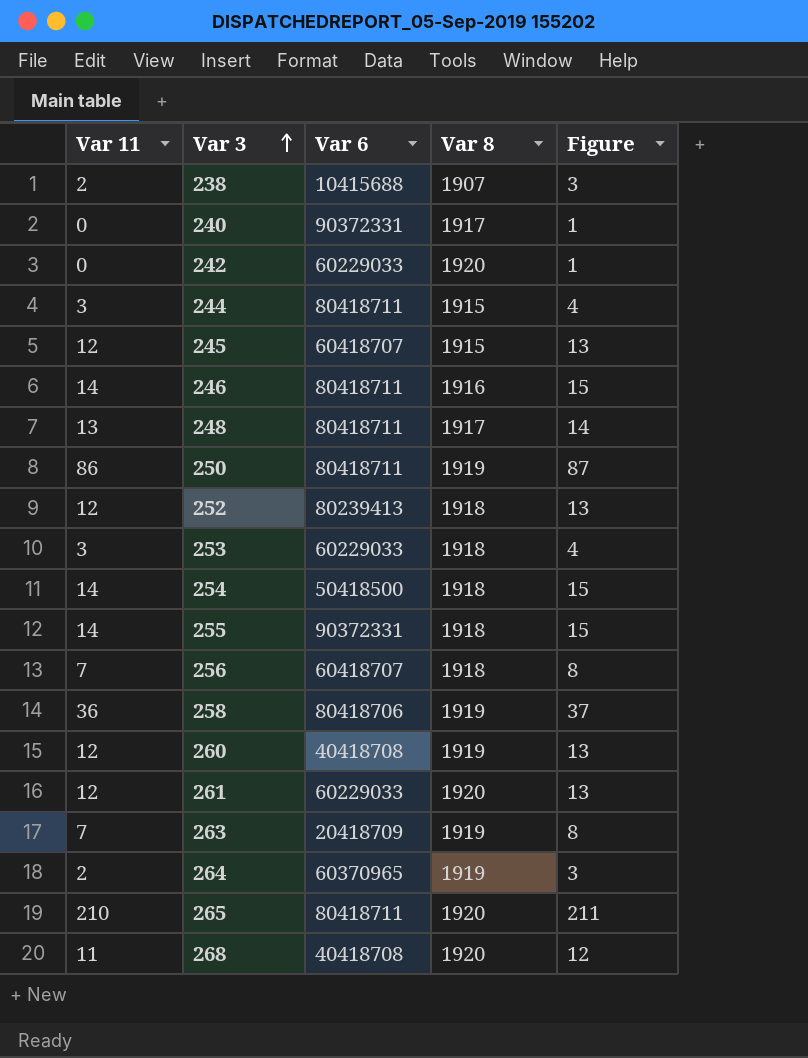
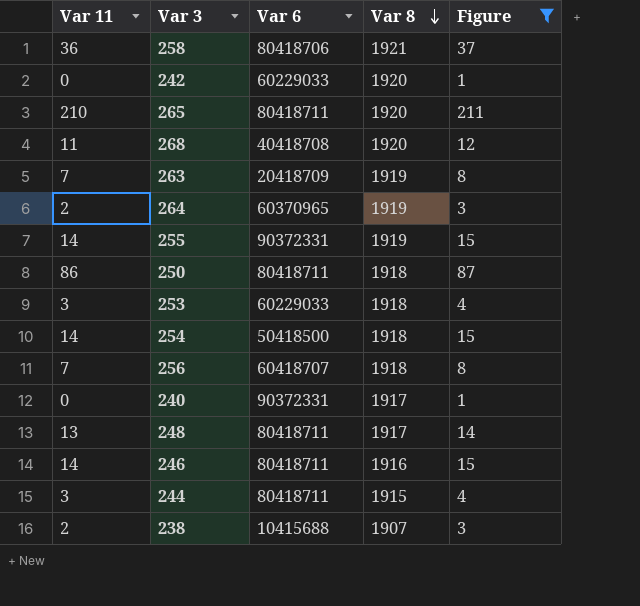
filter: none -> Figure != 13
row order: Var 3 ascending -> Var 8 descending
258 | Var 8: 1919 -> 1921
255 | Var 8: 1918 -> 1919
250 | Var 8: 1919 -> 1918

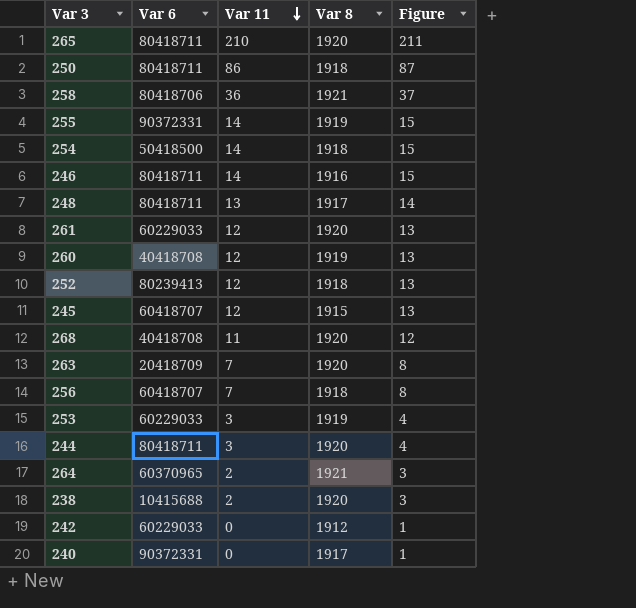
filter: Figure != 13 -> none
row order: Var 8 descending -> Var 11 descending
column Var 11 | position: 1 -> 3
263 | Var 8: 1919 -> 1920
253 | Var 8: 1918 -> 1919
244 | Var 8: 1915 -> 1920
264 | Var 8: 1919 -> 1921
238 | Var 8: 1907 -> 1920
242 | Var 8: 1920 -> 1912

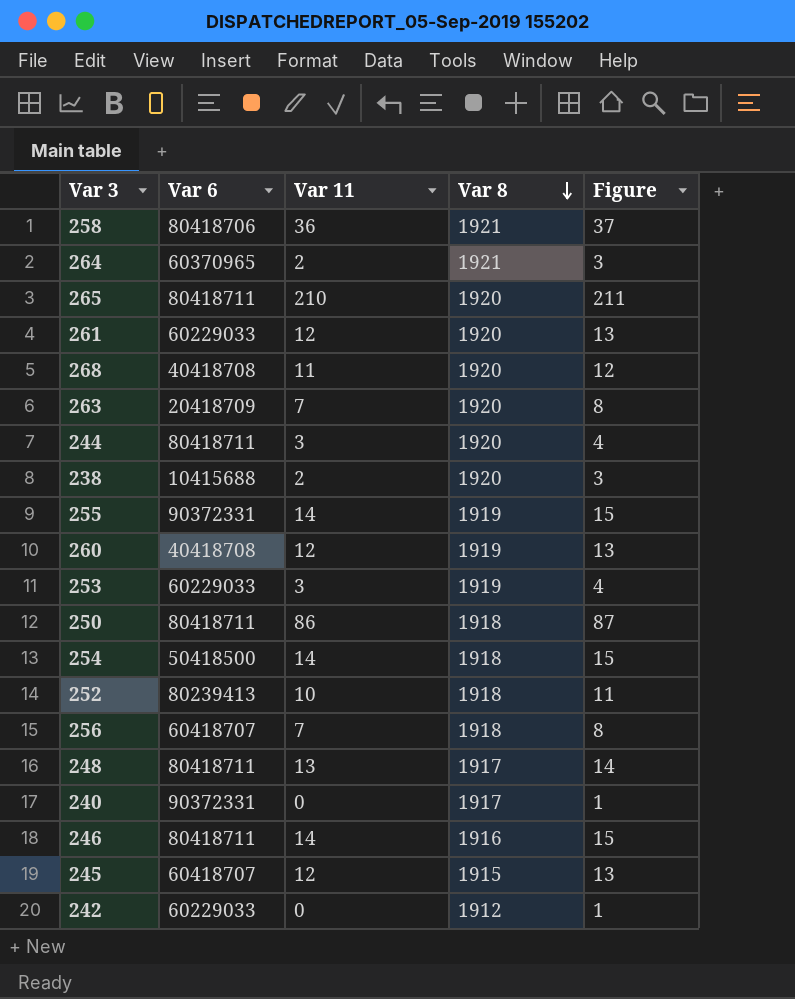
row order: Var 11 descending -> Var 8 descending
252 | Var 11: 12 -> 10
252 | Figure: 13 -> 11

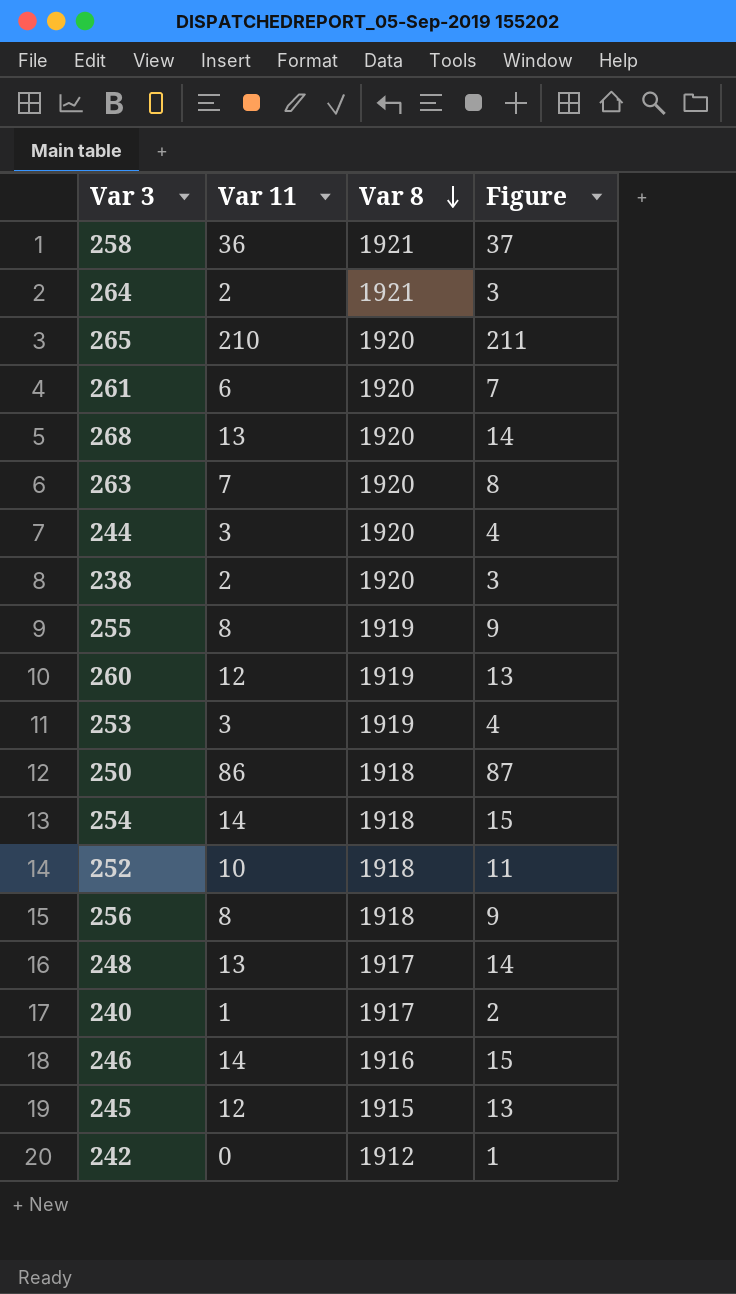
column Var 6 | position: 2 -> none
261 | Var 11: 12 -> 6
261 | Figure: 13 -> 7
268 | Var 11: 11 -> 13
268 | Figure: 12 -> 14
255 | Var 11: 14 -> 8
255 | Figure: 15 -> 9
256 | Var 11: 7 -> 8
256 | Figure: 8 -> 9
240 | Var 11: 0 -> 1
240 | Figure: 1 -> 2

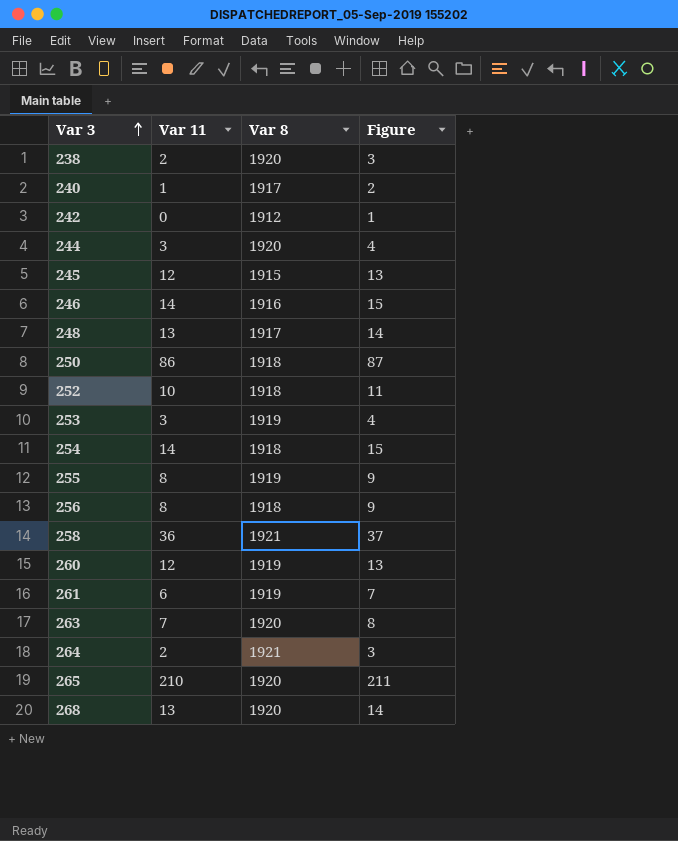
row order: Var 8 descending -> Var 3 ascending
261 | Var 8: 1920 -> 1919

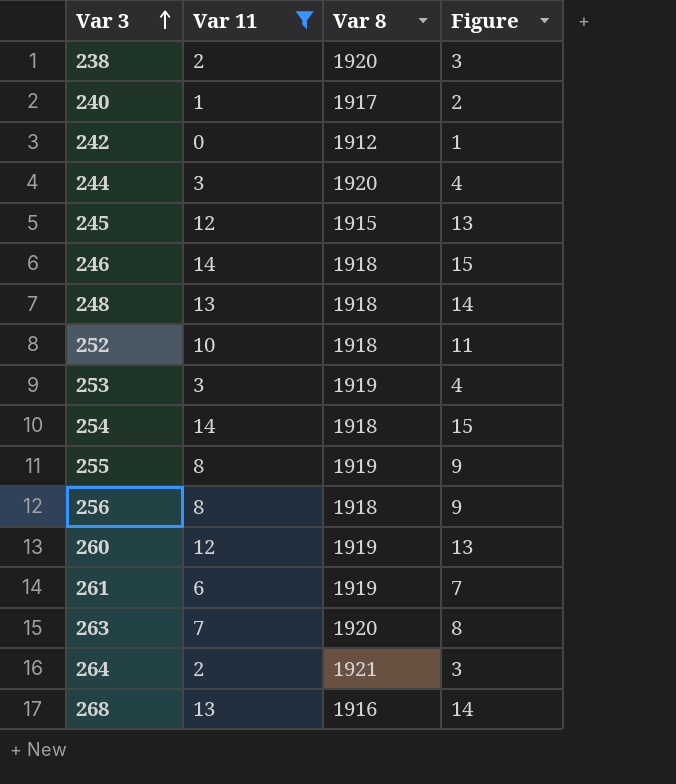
filter: none -> Var 11 <= 14
246 | Var 8: 1916 -> 1918
248 | Var 8: 1917 -> 1918
268 | Var 8: 1920 -> 1916

